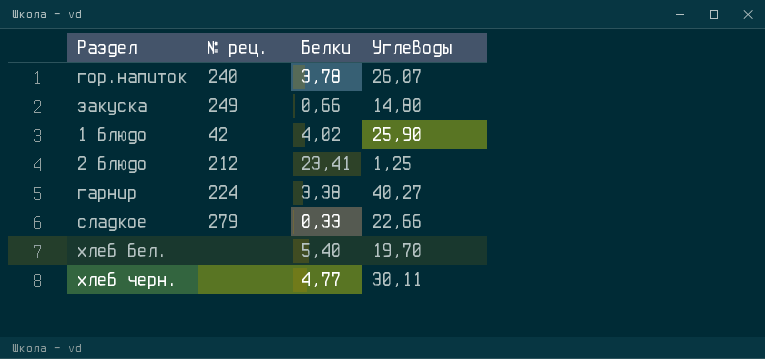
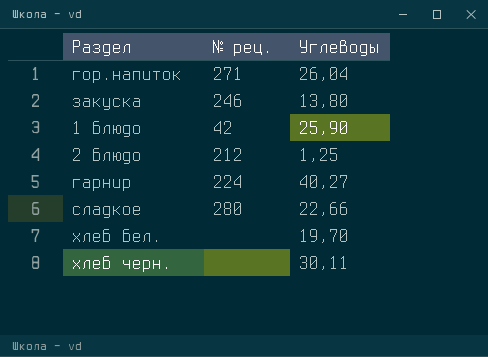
column Белки | position: 3 -> none
гор.напиток | № рец.: 240 -> 271
гор.напиток | Углеводы: 26,07 -> 26,04
закуска | № рец.: 249 -> 246
закуска | Углеводы: 14,80 -> 13,80
сладкое | № рец.: 279 -> 280

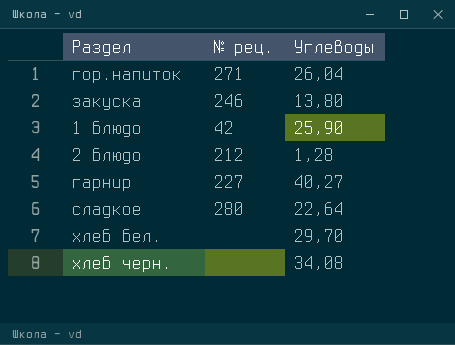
2 блюдо | Углеводы: 1,25 -> 1,28
гарнир | № рец.: 224 -> 227
сладкое | Углеводы: 22,66 -> 22,64
хлеб бел. | Углеводы: 19,70 -> 29,70
хлеб черн. | Углеводы: 30,11 -> 34,08

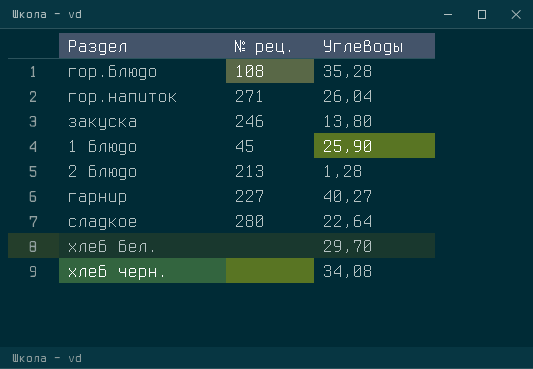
row гор.блюдо: none -> 108 | 35,28
1 блюдо | № рец.: 42 -> 45
2 блюдо | № рец.: 212 -> 213

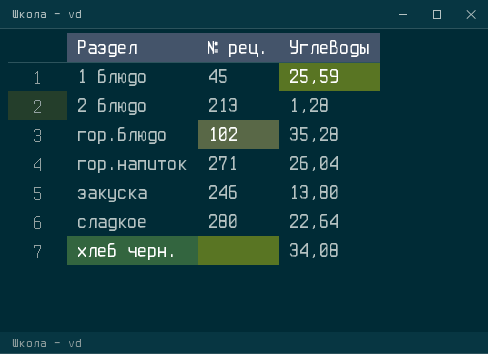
row order: none -> Раздел ascending
row гарнир: 227 | 40,27 -> none
row хлеб бел.: none | 29,70 -> none
1 блюдо | Углеводы: 25,90 -> 25,59
гор.блюдо | № рец.: 108 -> 102

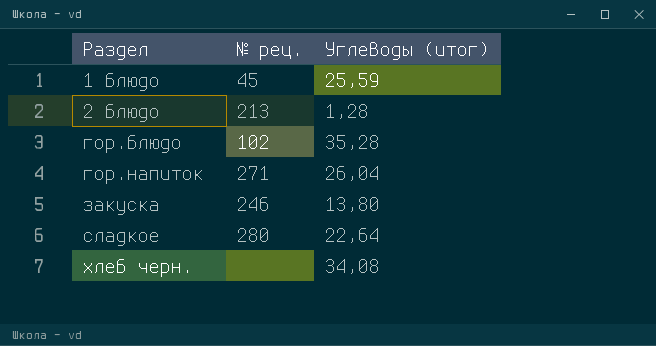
column name: Углеводы -> Углеводы (итог)

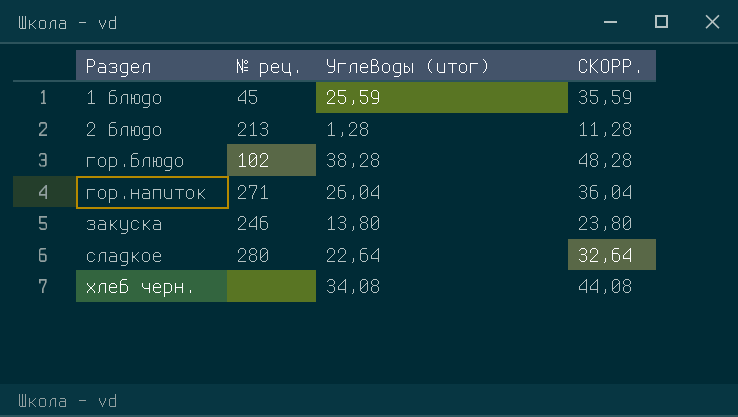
column СКОРР. | formula: none -> [Углеводы (итог)] + 10
гор.блюдо | Углеводы (итог): 35,28 -> 38,28

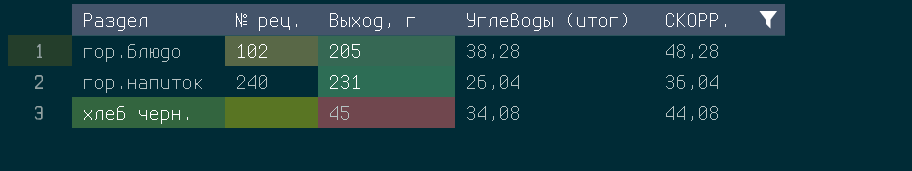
filter: none -> СКОРР. >= 36,04
column Выход, г | position: none -> 3
гор.напиток | № рец.: 271 -> 240

